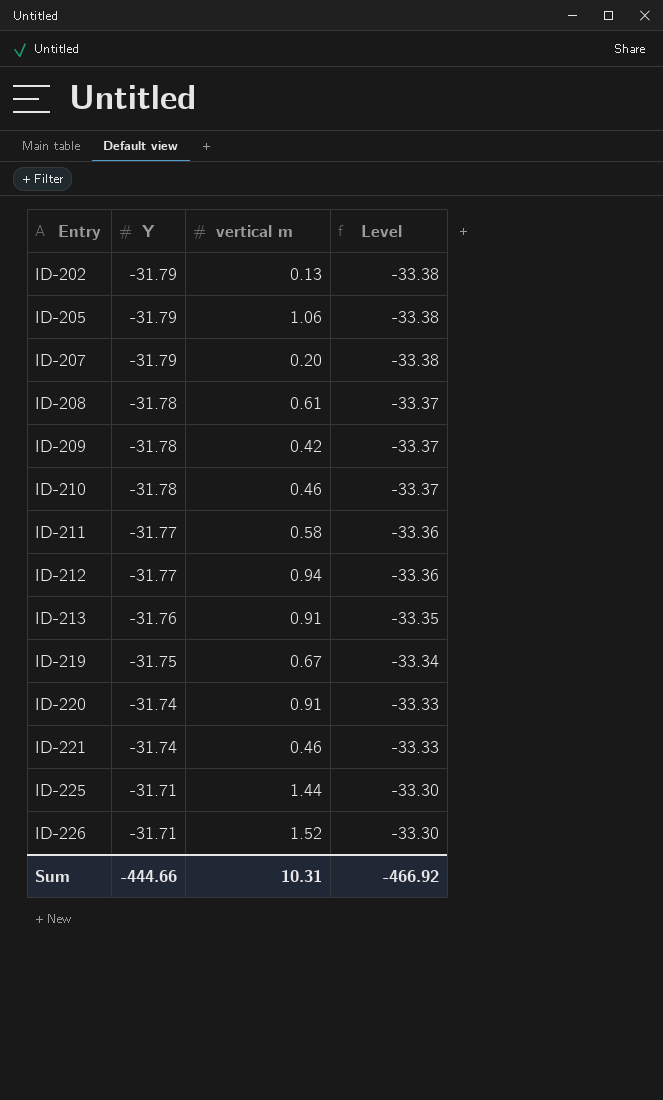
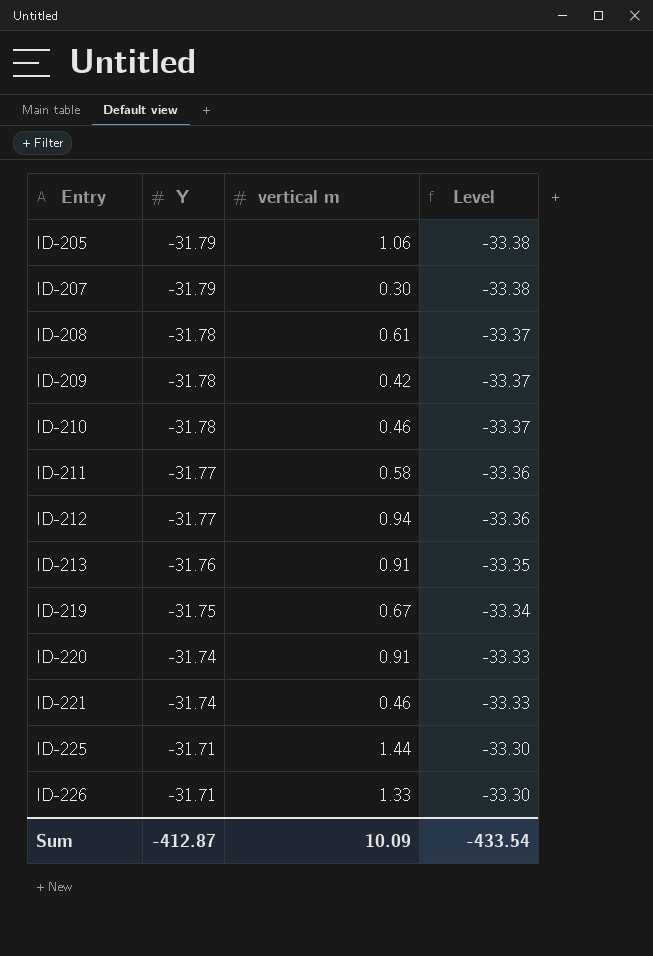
row ID-202: -31.79 | 0.13 | -33.38 -> none
ID-207 | vertical m: 0.20 -> 0.30
ID-226 | vertical m: 1.52 -> 1.33
Sum | Y: -444.66 -> -412.87
Sum | vertical m: 10.31 -> 10.09
Sum | Level: -466.92 -> -433.54

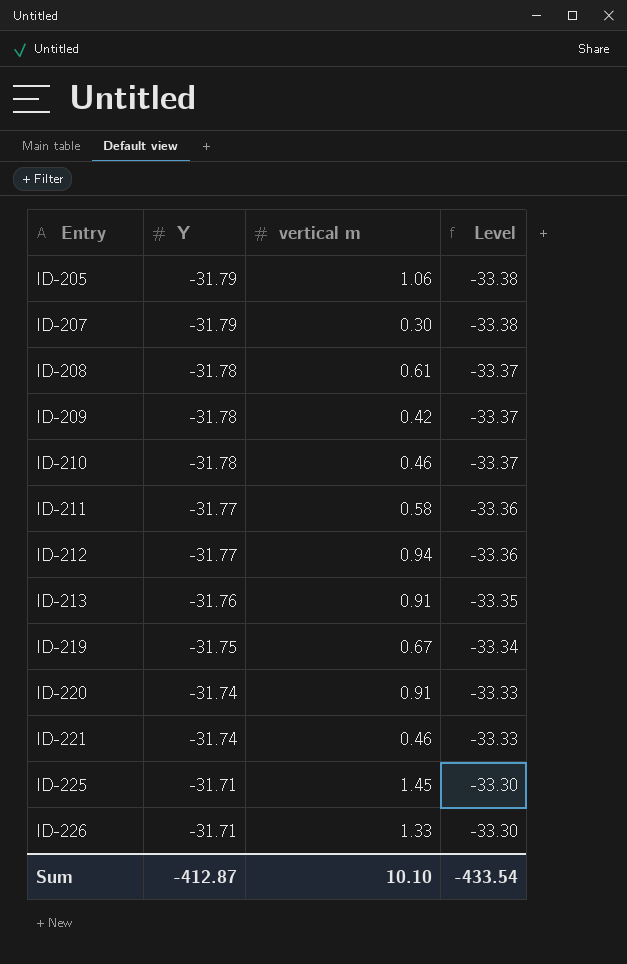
ID-225 | vertical m: 1.44 -> 1.45
Sum | vertical m: 10.09 -> 10.10

